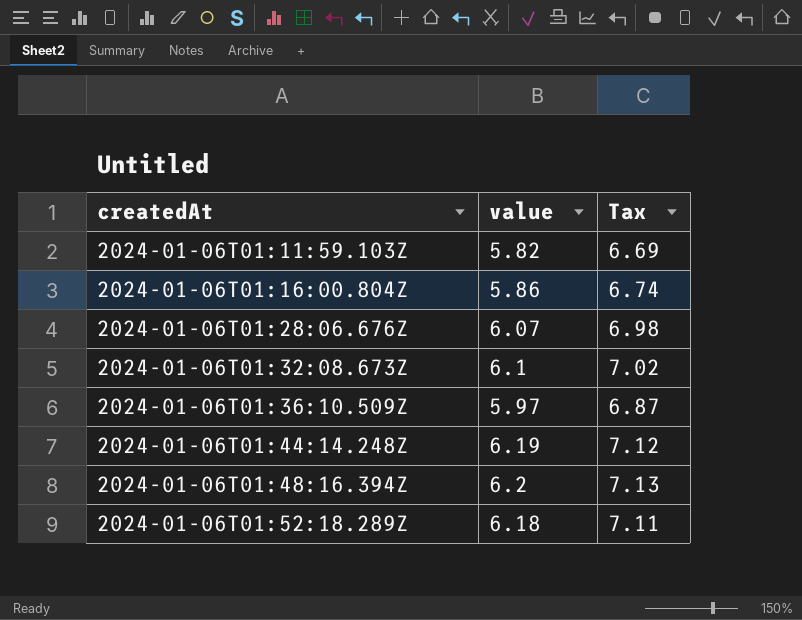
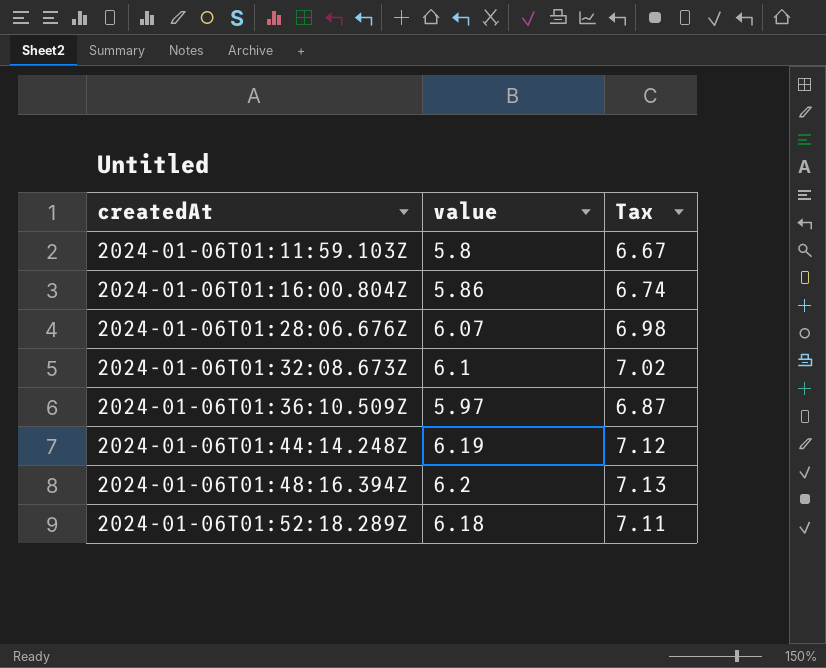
2024-01-06T01:11:59.103Z | value: 5.82 -> 5.8
2024-01-06T01:11:59.103Z | Tax: 6.69 -> 6.67

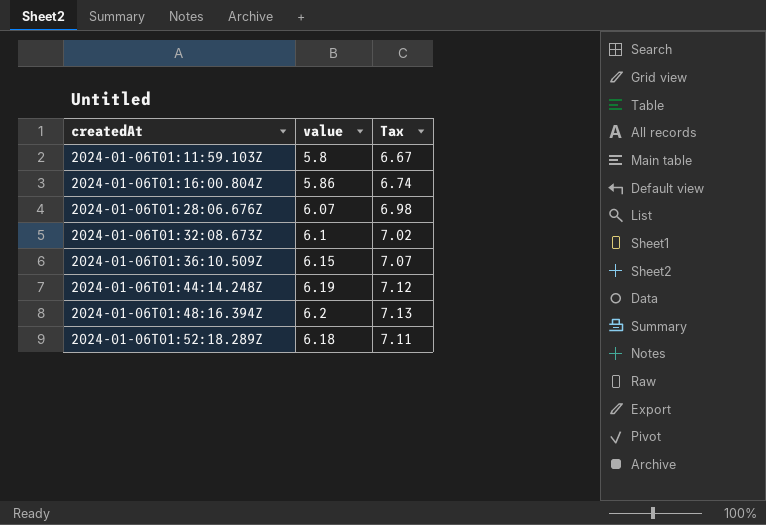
2024-01-06T01:36:10.509Z | value: 5.97 -> 6.15
2024-01-06T01:36:10.509Z | Tax: 6.87 -> 7.07

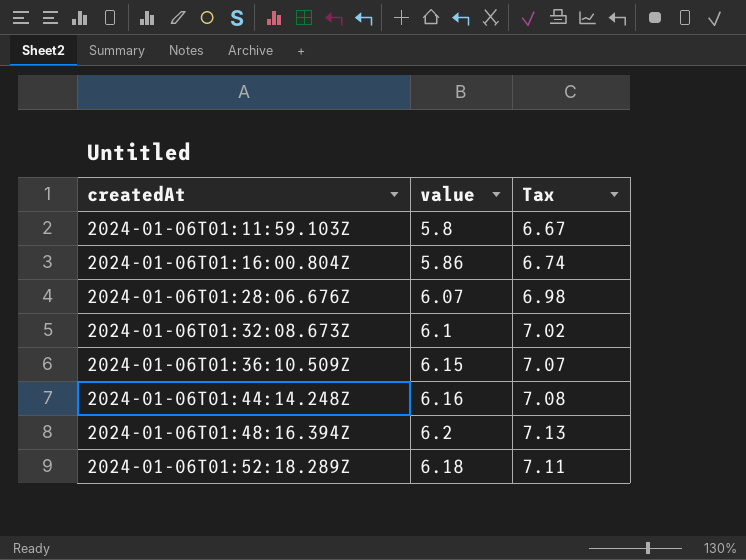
2024-01-06T01:44:14.248Z | value: 6.19 -> 6.16
2024-01-06T01:44:14.248Z | Tax: 7.12 -> 7.08

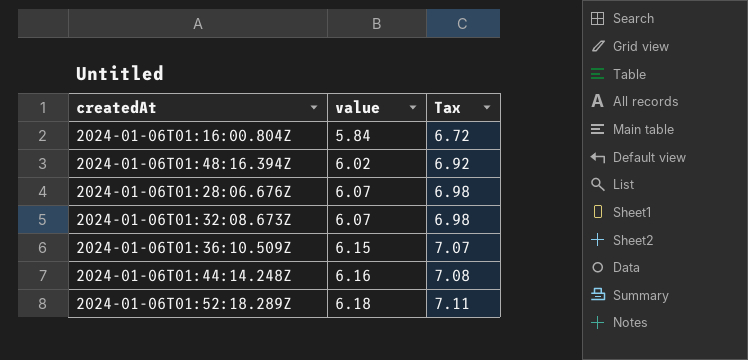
row order: createdAt ascending -> value ascending
row 2024-01-06T01:11:59.103Z: 5.8 | 6.67 -> none
2024-01-06T01:16:00.804Z | value: 5.86 -> 5.84
2024-01-06T01:16:00.804Z | Tax: 6.74 -> 6.72
2024-01-06T01:48:16.394Z | value: 6.2 -> 6.02
2024-01-06T01:48:16.394Z | Tax: 7.13 -> 6.92
2024-01-06T01:32:08.673Z | value: 6.1 -> 6.07
2024-01-06T01:32:08.673Z | Tax: 7.02 -> 6.98

